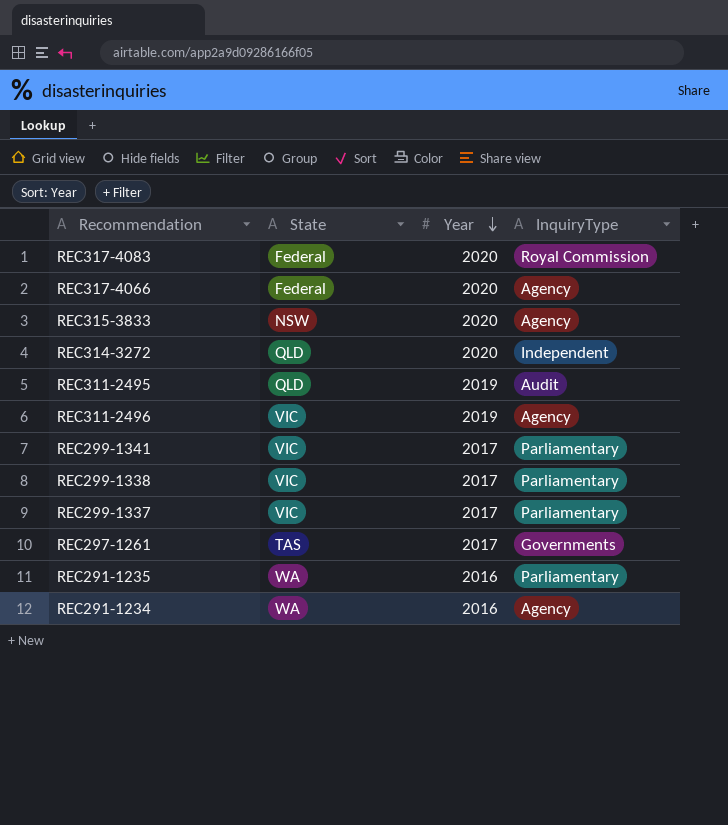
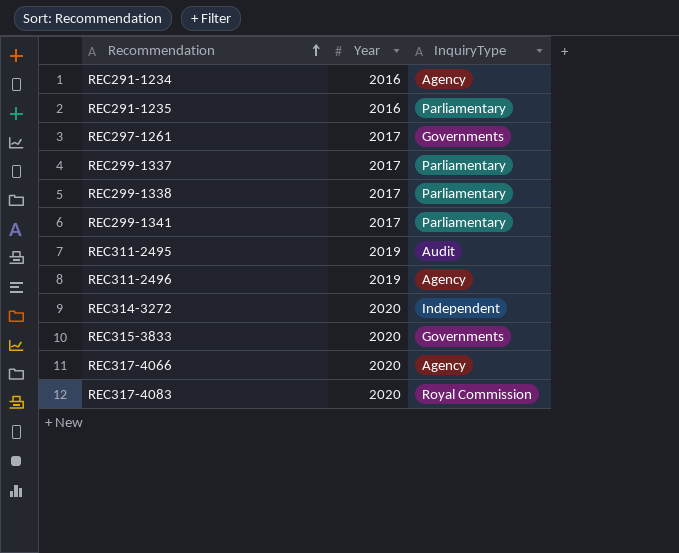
row order: Year descending -> Recommendation ascending
column State | position: 2 -> none
REC315-3833 | InquiryType: Agency -> Governments

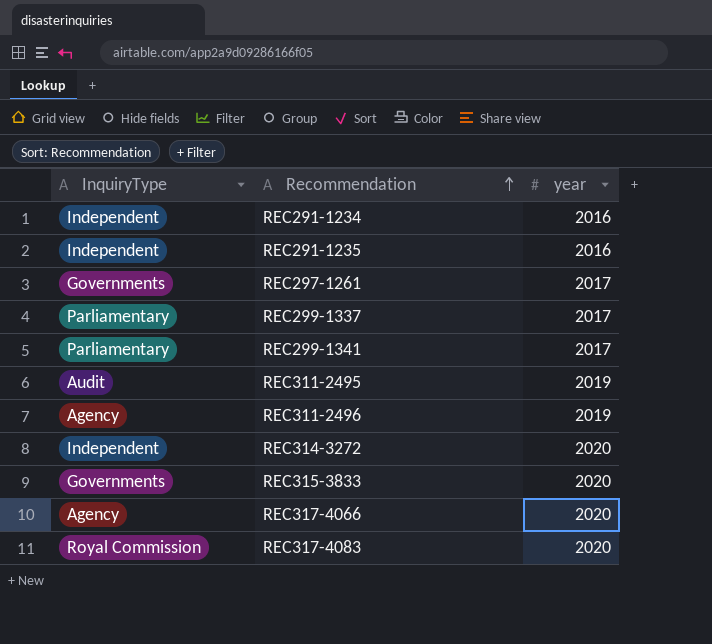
column InquiryType | position: 3 -> 1
column name: Year -> year
row REC299-1338: 2017 | Parliamentary -> none
REC291-1234 | InquiryType: Agency -> Independent
REC291-1235 | InquiryType: Parliamentary -> Independent

